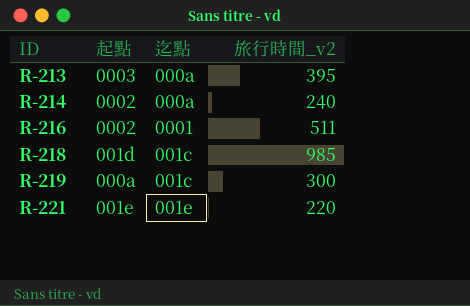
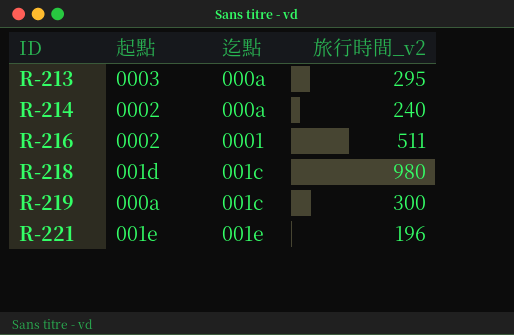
R-213 | 旅行時間_v2: 395 -> 295
R-218 | 旅行時間_v2: 985 -> 980
R-221 | 旅行時間_v2: 220 -> 196

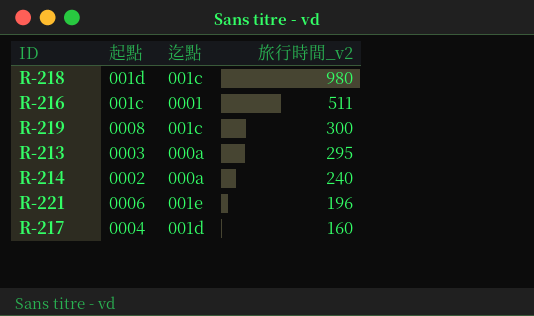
row order: ID ascending -> 旅行時間_v2 descending
R-216 | 起點: 0002 -> 001c
R-219 | 起點: 000a -> 0008
R-221 | 起點: 001e -> 0006
row R-217: none -> 0004 | 001d | 160

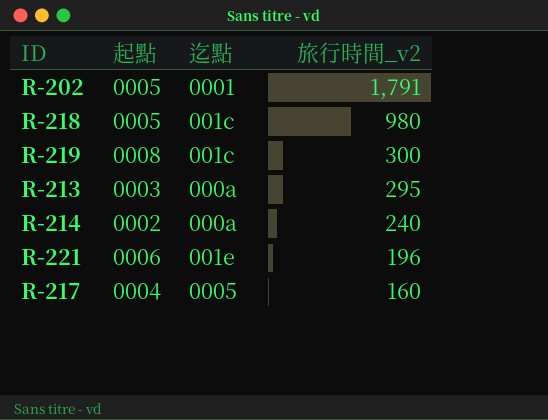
row R-216: 001c | 0001 | 511 -> none
row R-202: none -> 0005 | 0001 | 1,791
R-218 | 起點: 001d -> 0005
R-217 | 迄點: 001d -> 0005

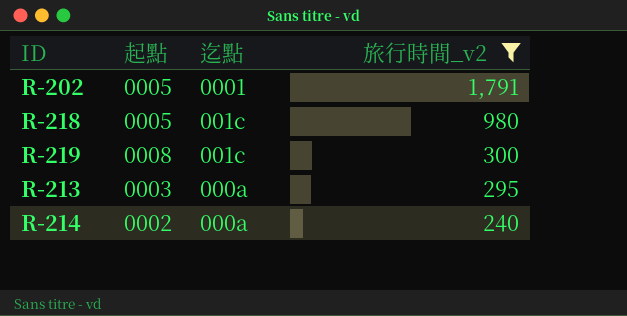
filter: none -> 旅行時間_v2 >= 240

